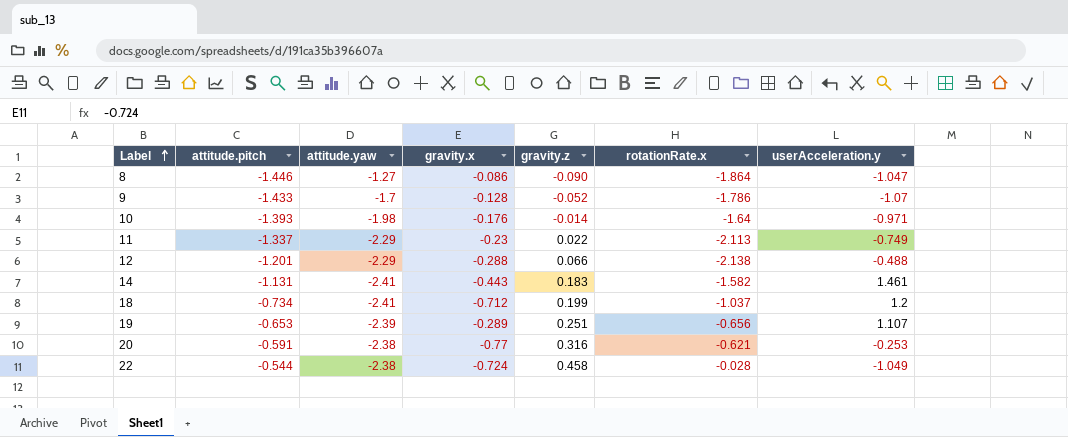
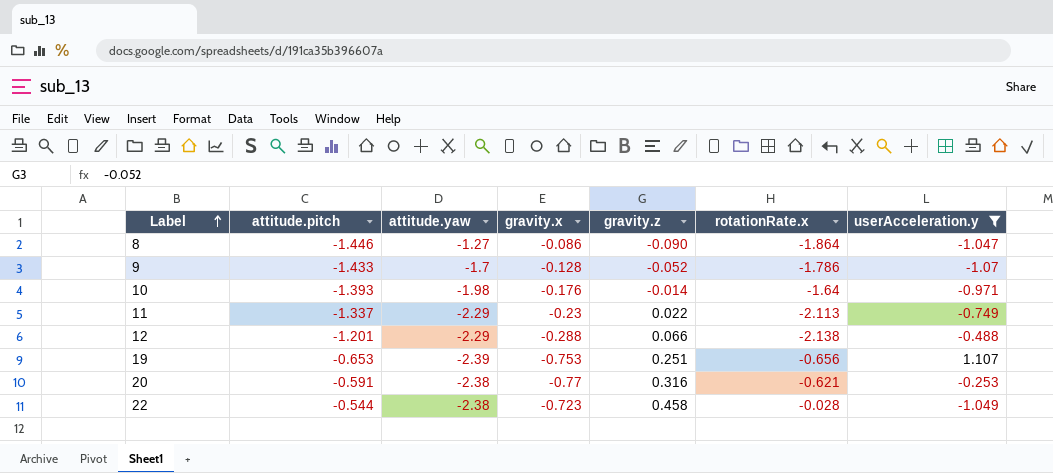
filter: none -> userAcceleration.y <= 1.107
19 | gravity.x: -0.289 -> -0.753
22 | gravity.x: -0.724 -> -0.723

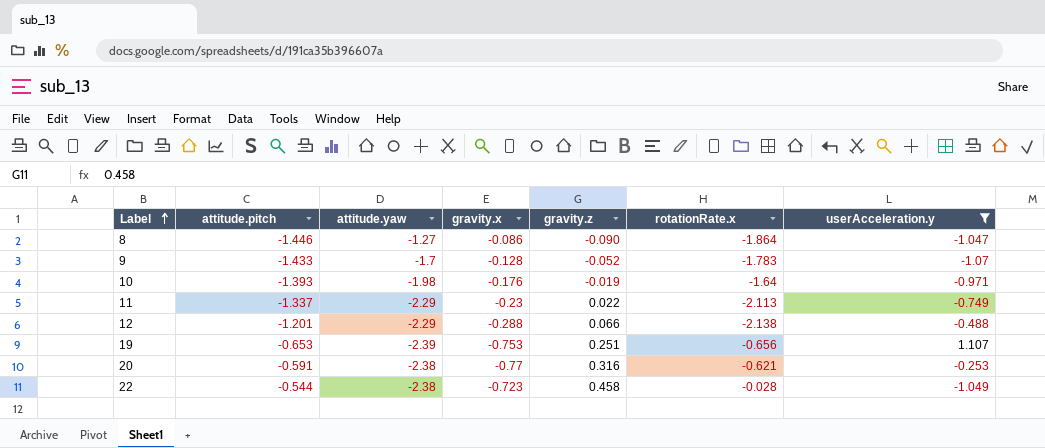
9 | rotationRate.x: -1.786 -> -1.783
10 | gravity.z: -0.014 -> -0.019

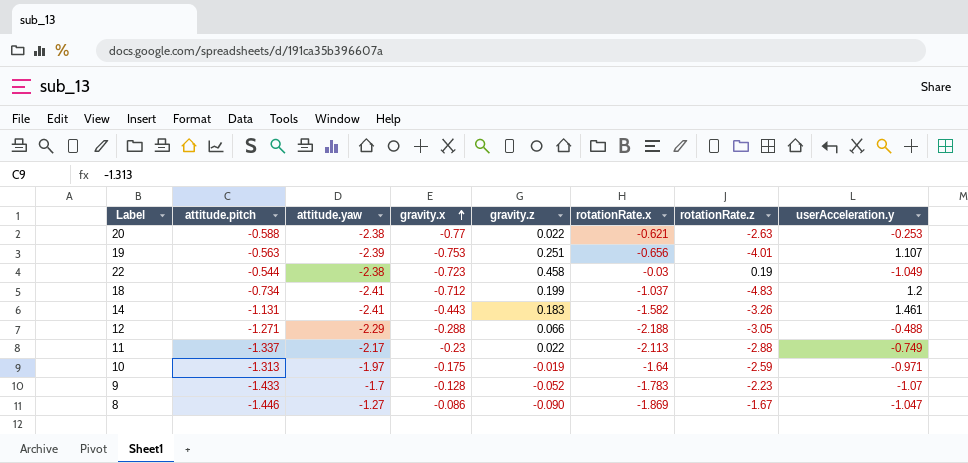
filter: userAcceleration.y <= 1.107 -> none
row order: Label ascending -> gravity.x ascending
column rotationRate.z | position: none -> 7
20 | attitude.pitch: -0.591 -> -0.588
20 | gravity.z: 0.316 -> 0.022
19 | attitude.pitch: -0.653 -> -0.563
22 | rotationRate.x: -0.028 -> -0.03
12 | attitude.pitch: -1.201 -> -1.271
12 | rotationRate.x: -2.138 -> -2.188
11 | attitude.yaw: -2.29 -> -2.17
10 | attitude.pitch: -1.393 -> -1.313
10 | attitude.yaw: -1.98 -> -1.97
10 | gravity.x: -0.176 -> -0.175
8 | rotationRate.x: -1.864 -> -1.869

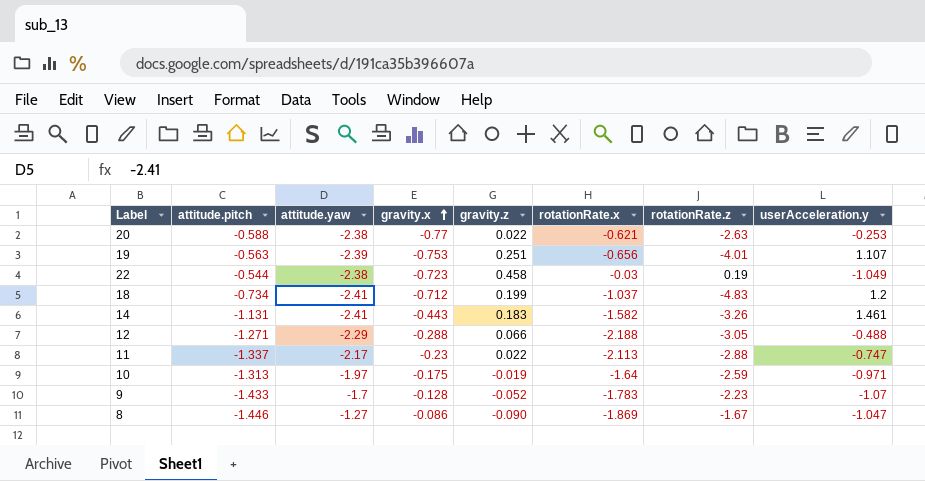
11 | userAcceleration.y: -0.749 -> -0.747

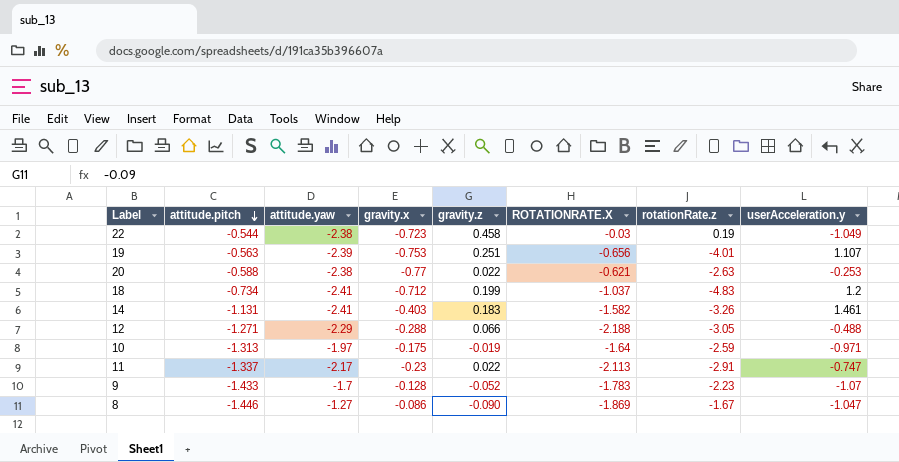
row order: gravity.x ascending -> attitude.pitch descending
column name: rotationRate.x -> ROTATIONRATE.X
14 | gravity.x: -0.443 -> -0.403
11 | rotationRate.z: -2.88 -> -2.91

